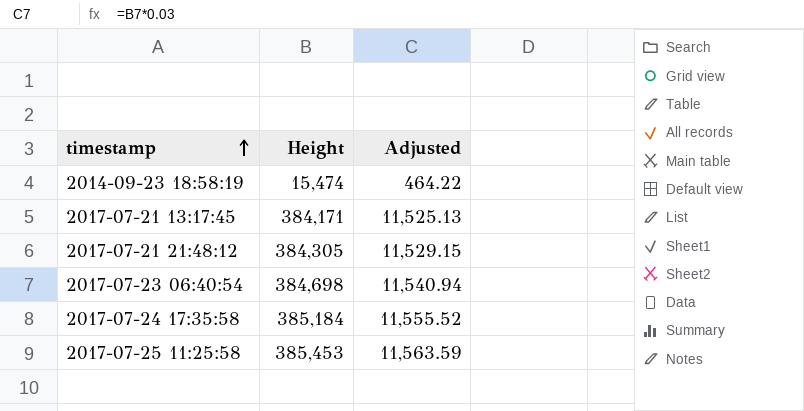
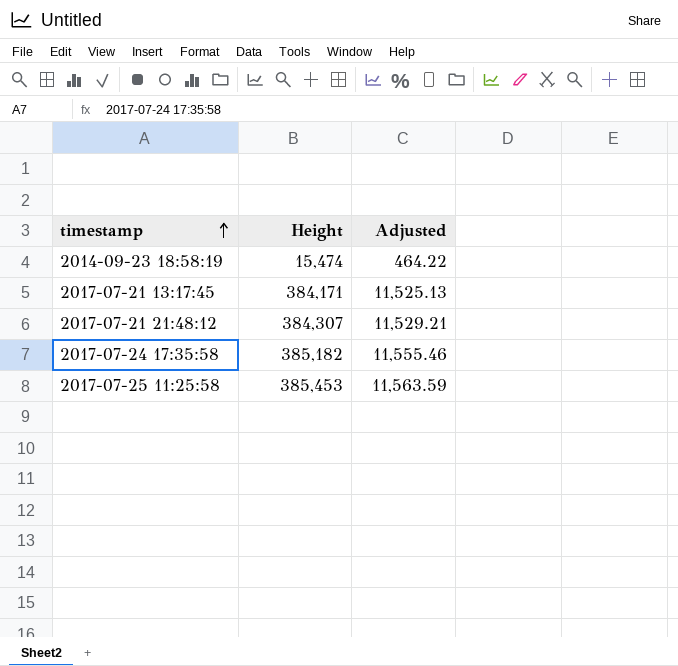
row 2017-07-23 06:40:54: 384,698 | 11,540.94 -> none
2017-07-21 21:48:12 | Height: 384,305 -> 384,307
2017-07-21 21:48:12 | Adjusted: 11,529.15 -> 11,529.21
2017-07-24 17:35:58 | Height: 385,184 -> 385,182
2017-07-24 17:35:58 | Adjusted: 11,555.52 -> 11,555.46

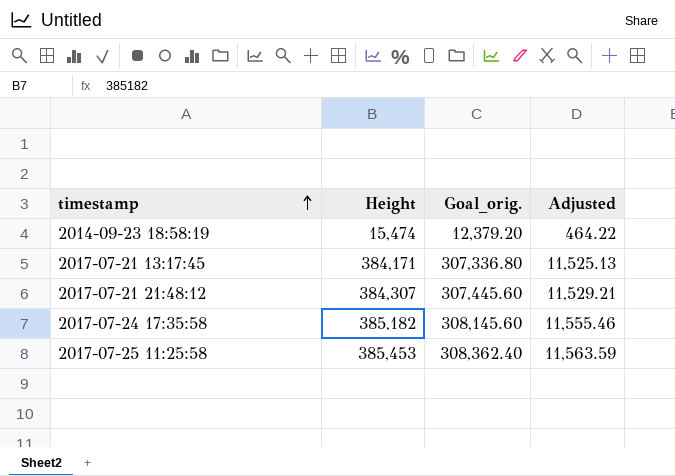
column Goal_orig. | formula: none -> [Height] * 0.8

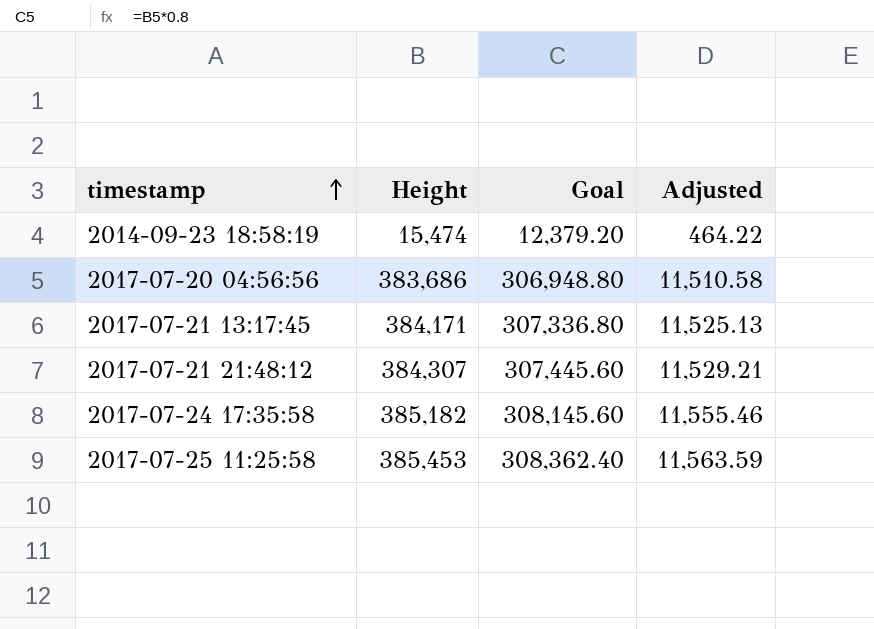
column name: Goal_orig. -> Goal
row 2017-07-20 04:56:56: none -> 383,686 | 306,948.80 | 11,510.58

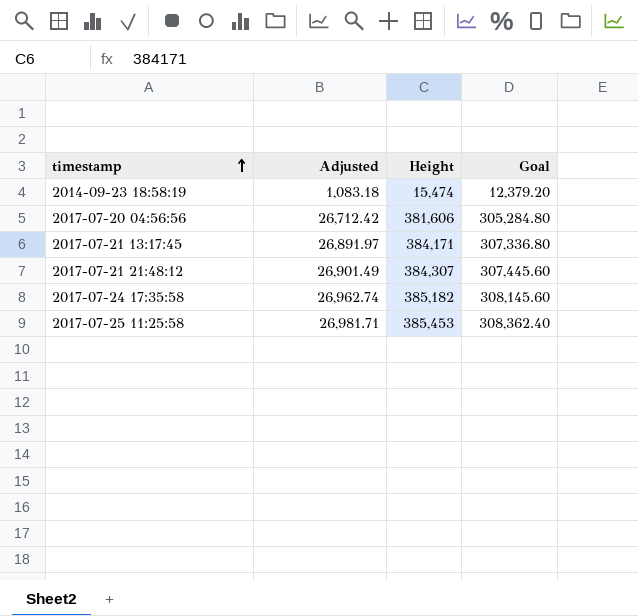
column Adjusted | formula: [Height] * 0.03 -> [Height] * 0.07
column Adjusted | position: 4 -> 2
2017-07-20 04:56:56 | Height: 383,686 -> 381,606
2017-07-20 04:56:56 | Goal: 306,948.80 -> 305,284.80

